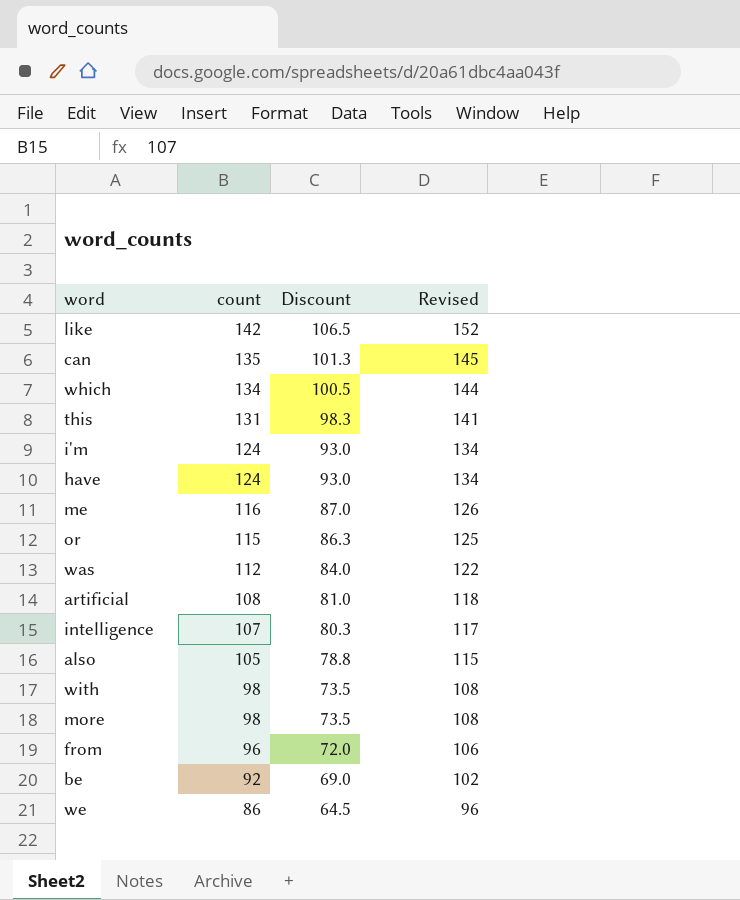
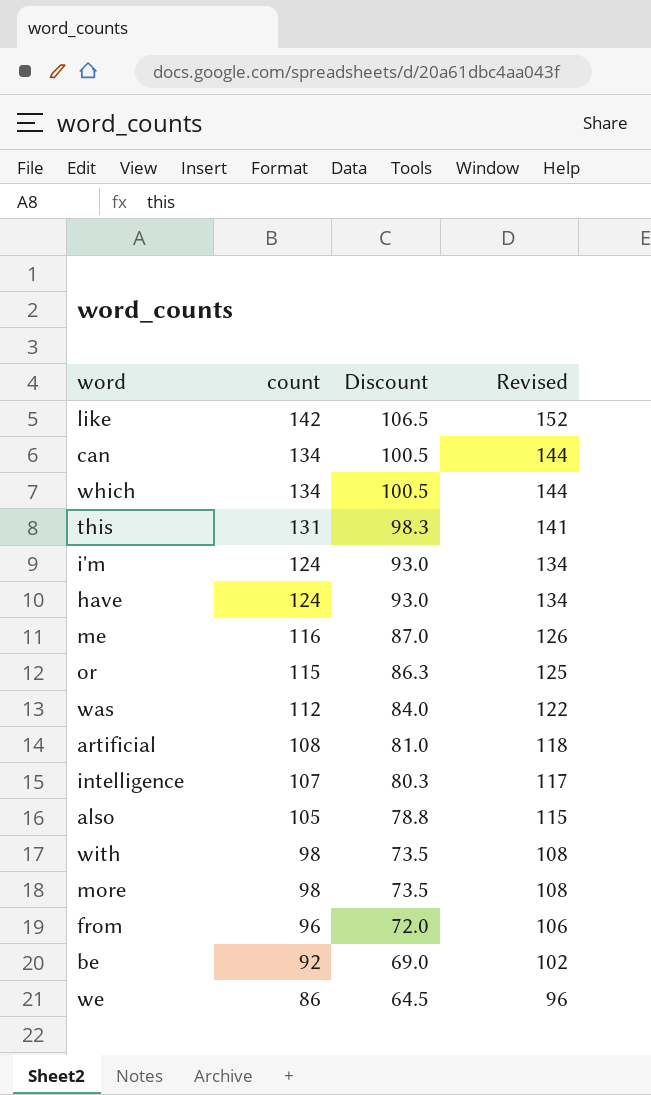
can | count: 135 -> 134
can | Discount: 101.3 -> 100.5
can | Revised: 145 -> 144

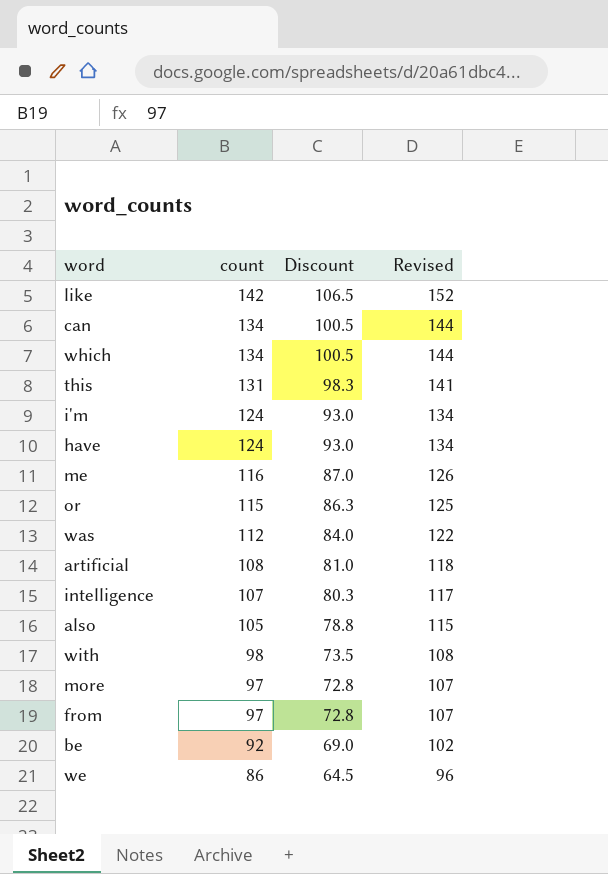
more | count: 98 -> 97
more | Discount: 73.5 -> 72.8
more | Revised: 108 -> 107
from | count: 96 -> 97
from | Discount: 72.0 -> 72.8
from | Revised: 106 -> 107

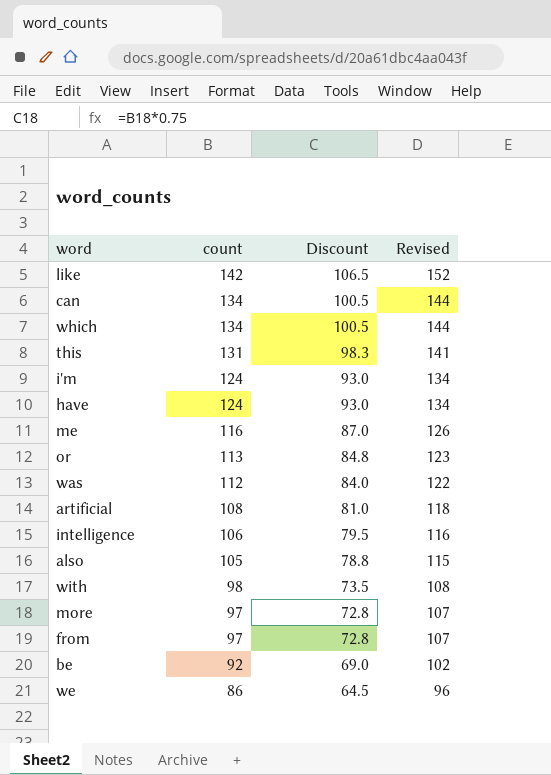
or | count: 115 -> 113
or | Discount: 86.3 -> 84.8
or | Revised: 125 -> 123
intelligence | count: 107 -> 106
intelligence | Discount: 80.3 -> 79.5
intelligence | Revised: 117 -> 116

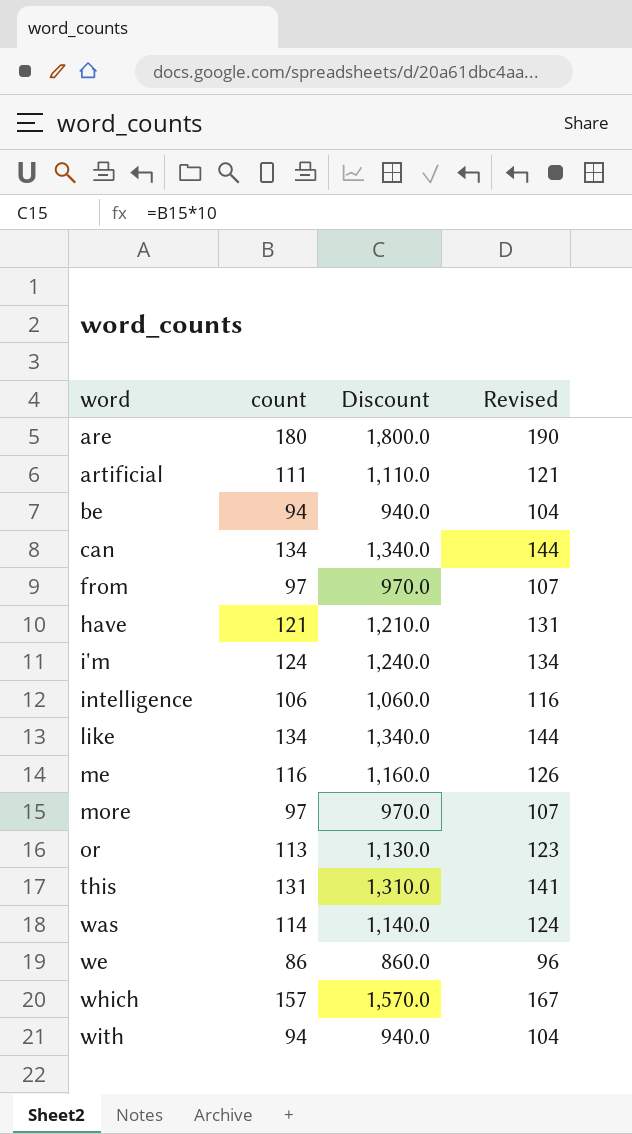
row order: count descending -> word ascending
column Discount | formula: [count] * 0.75 -> [count] * 10
row also: 105 | 78.8 | 115 -> none
row are: none -> 180 | 1,800.0 | 190
artificial | count: 108 -> 111
artificial | Revised: 118 -> 121
be | count: 92 -> 94
be | Revised: 102 -> 104
have | count: 124 -> 121
have | Revised: 134 -> 131
like | count: 142 -> 134
like | Revised: 152 -> 144
was | count: 112 -> 114
was | Revised: 122 -> 124
which | count: 134 -> 157
which | Revised: 144 -> 167
with | count: 98 -> 94
with | Revised: 108 -> 104

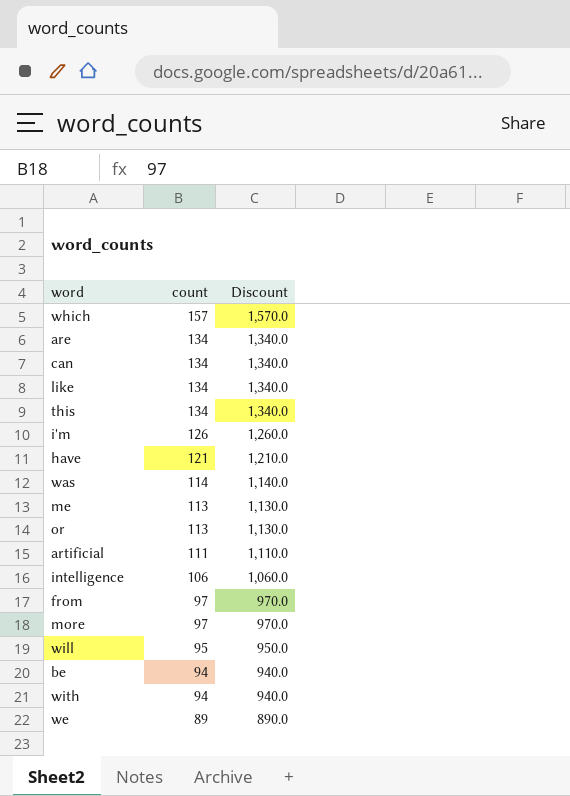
row order: word ascending -> count descending
column Revised | formula: [count] + 10 -> none
are | count: 180 -> 134
are | Discount: 1,800.0 -> 1,340.0
this | count: 131 -> 134
this | Discount: 1,310.0 -> 1,340.0
i'm | count: 124 -> 126
i'm | Discount: 1,240.0 -> 1,260.0
me | count: 116 -> 113
me | Discount: 1,160.0 -> 1,130.0
row will: none -> 95 | 950.0
we | count: 86 -> 89
we | Discount: 860.0 -> 890.0

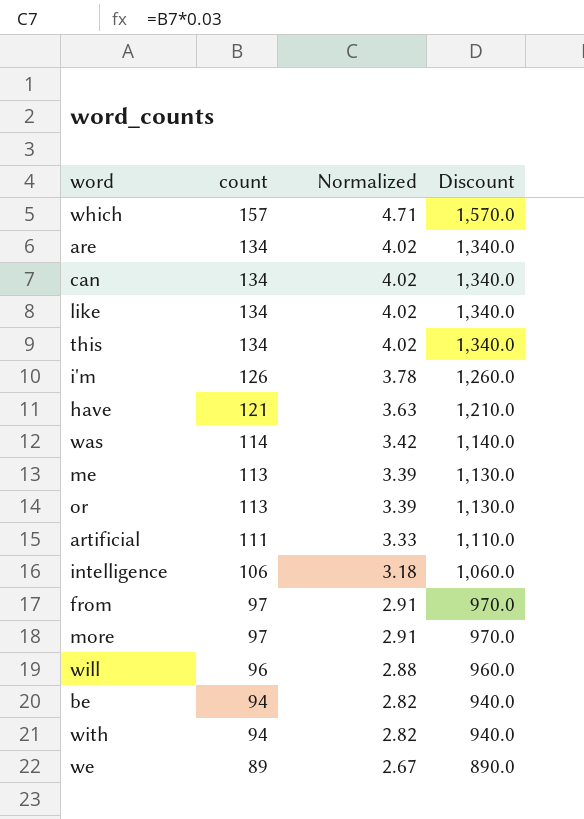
column Normalized | formula: none -> [count] * 0.03
will | count: 95 -> 96
will | Discount: 950.0 -> 960.0

